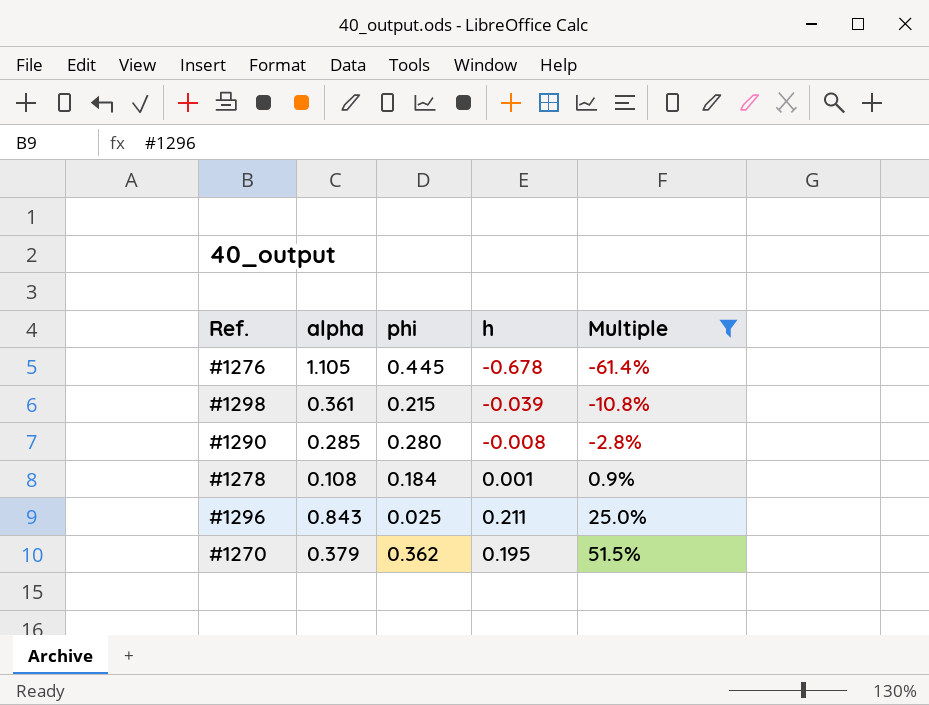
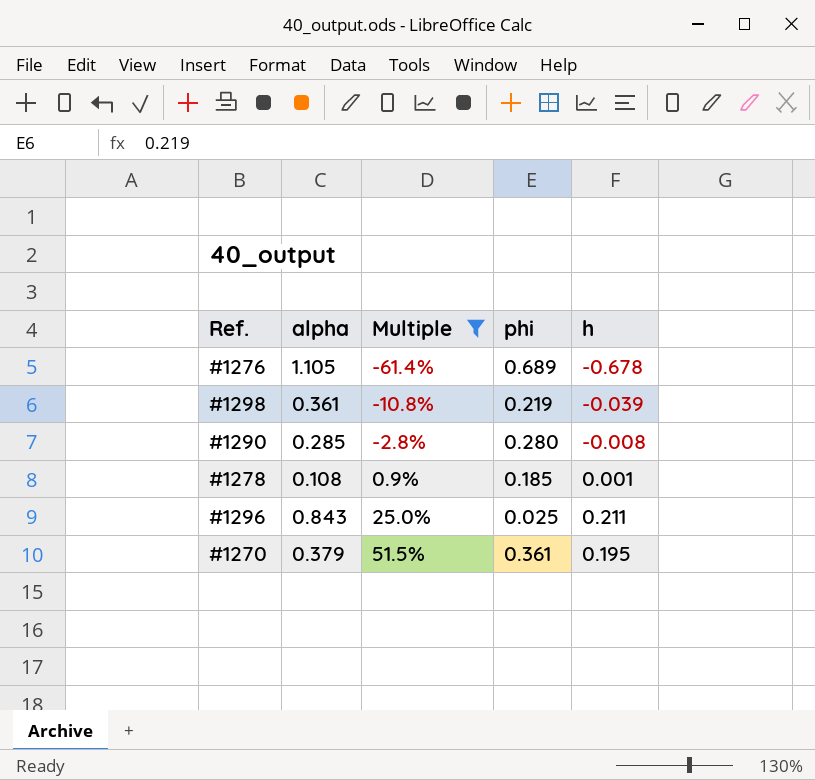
column Multiple | position: 5 -> 3
#1276 | phi: 0.445 -> 0.689
#1298 | phi: 0.215 -> 0.219
#1278 | phi: 0.184 -> 0.185
#1270 | phi: 0.362 -> 0.361

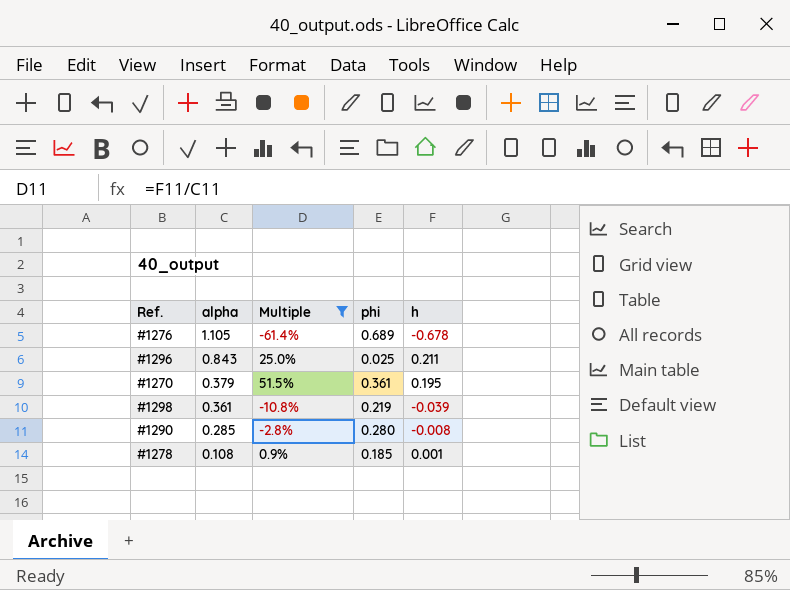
row order: Multiple ascending -> alpha descending

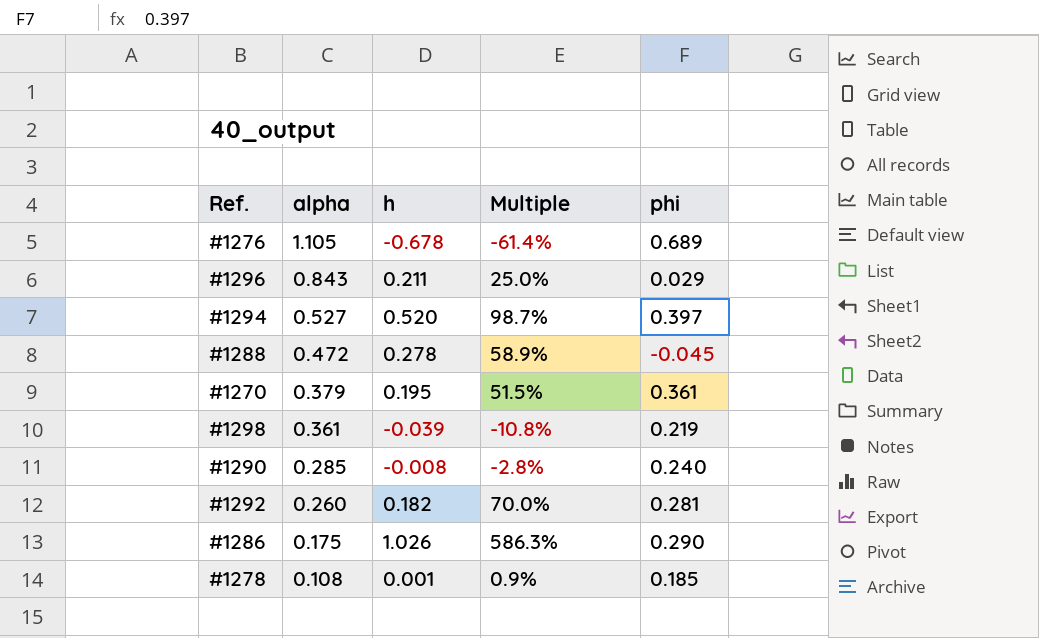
filter: Multiple <= 51.5% -> none
column h | position: 5 -> 3
#1296 | phi: 0.025 -> 0.029
#1290 | phi: 0.280 -> 0.240

